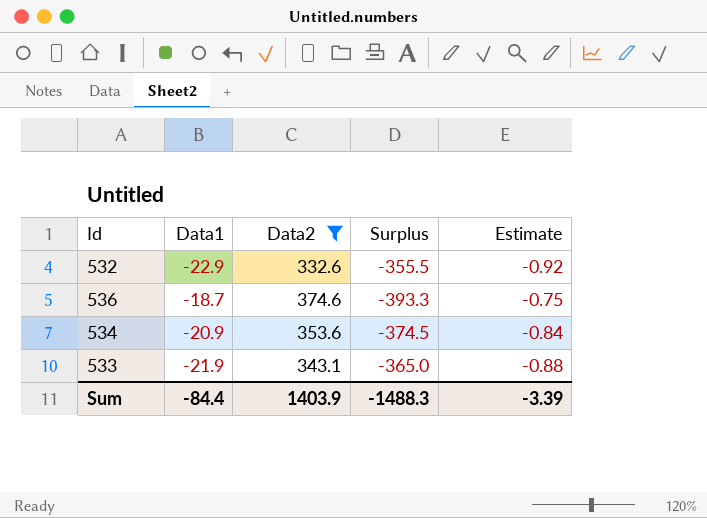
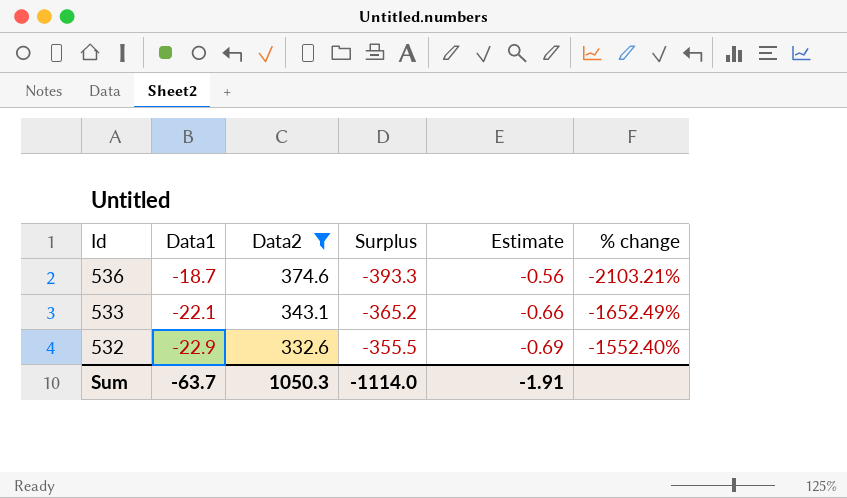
row order: none -> Id descending
column Estimate | formula: [Data1] * 0.04 -> [Data1] * 0.03
column % change | formula: none -> ([Data2] - [Data1]) / [Data1]
row 534: -20.9 | 353.6 | -374.5 | -0.84 -> none
533 | Data1: -21.9 -> -22.1
533 | Surplus: -365.0 -> -365.2
Sum | Data1: -84.4 -> -63.7
Sum | Data2: 1403.9 -> 1050.3
Sum | Surplus: -1488.3 -> -1114.0
Sum | Estimate: -3.39 -> -1.91

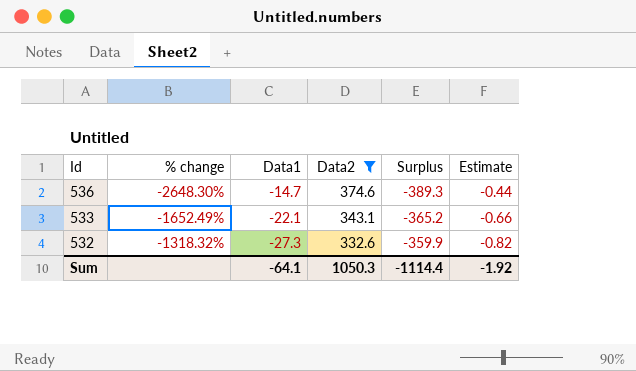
column % change | position: 6 -> 2
536 | % change: -2103.21% -> -2648.30%
536 | Data1: -18.7 -> -14.7
536 | Surplus: -393.3 -> -389.3
536 | Estimate: -0.56 -> -0.44
532 | % change: -1552.40% -> -1318.32%
532 | Data1: -22.9 -> -27.3
532 | Surplus: -355.5 -> -359.9
532 | Estimate: -0.69 -> -0.82
Sum | Data1: -63.7 -> -64.1
Sum | Surplus: -1114.0 -> -1114.4
Sum | Estimate: -1.91 -> -1.92

